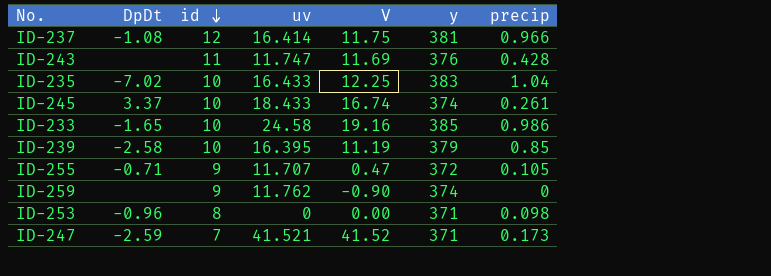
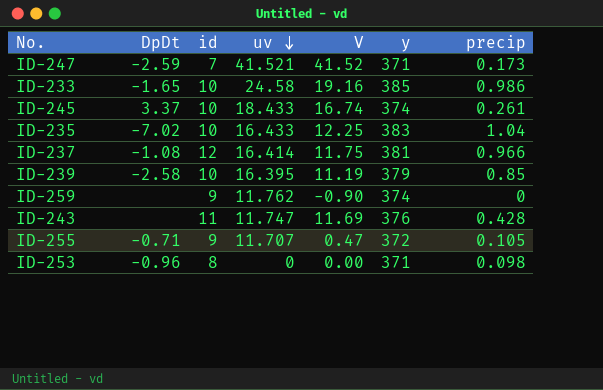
row order: id descending -> uv descending

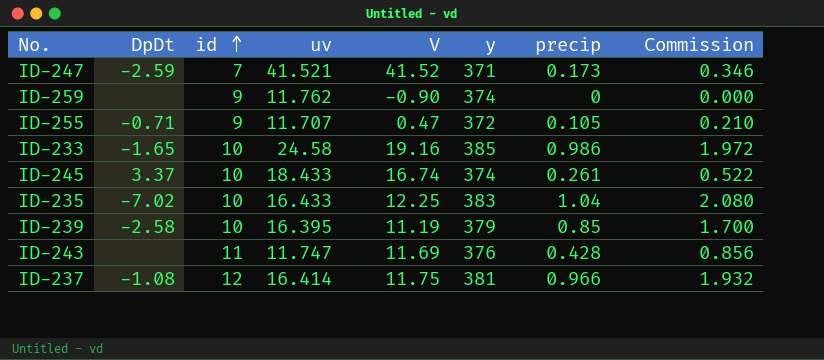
row order: uv descending -> id ascending
column Commission | formula: none -> [precip] * 2
row ID-253: -0.96 | 8 | 0 | 0.00 | 371 | 0.098 -> none

